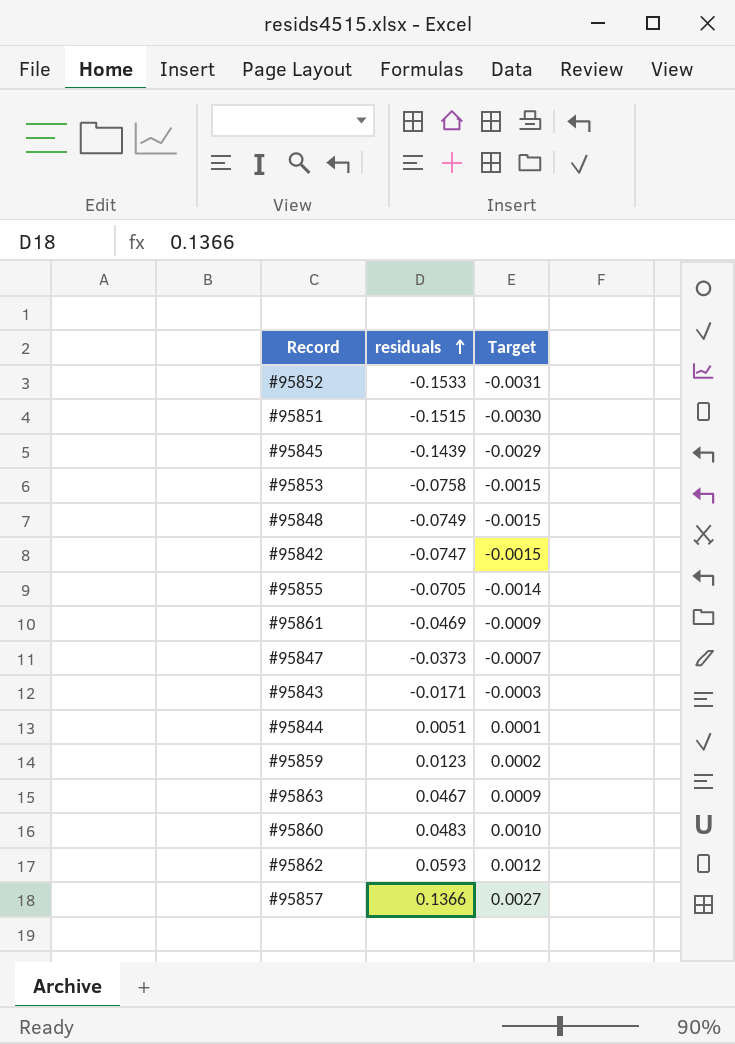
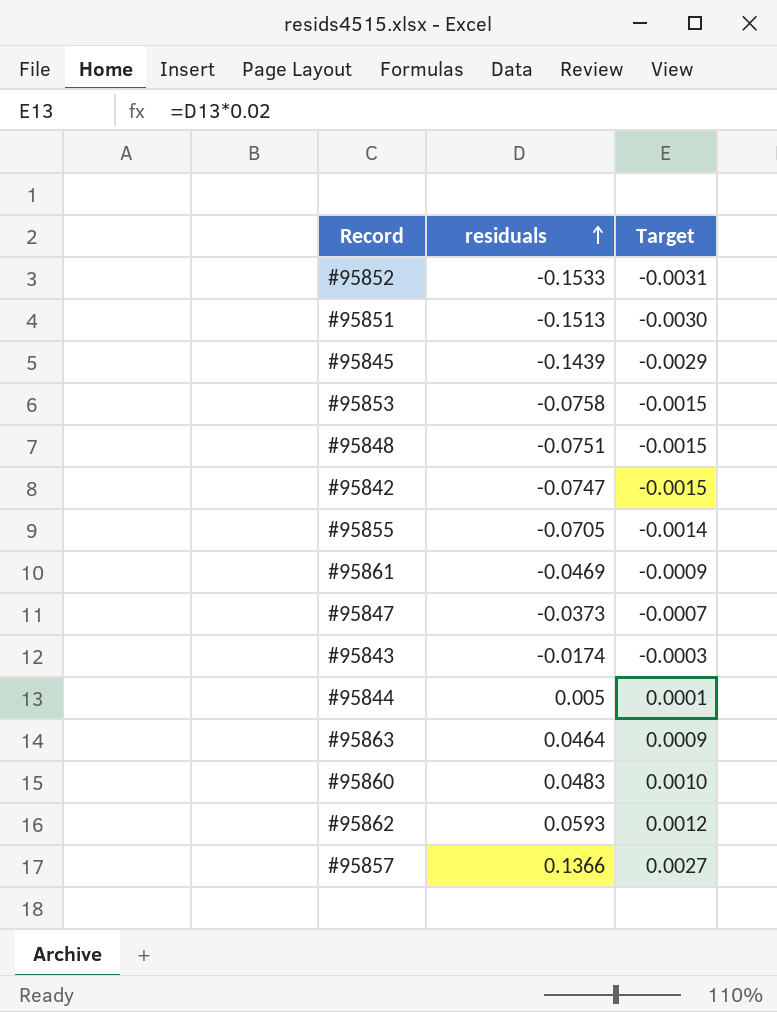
row #95859: 0.0123 | 0.0002 -> none
#95851 | residuals: -0.1515 -> -0.1513
#95848 | residuals: -0.0749 -> -0.0751
#95843 | residuals: -0.0171 -> -0.0174
#95844 | residuals: 0.0051 -> 0.005
#95863 | residuals: 0.0467 -> 0.0464

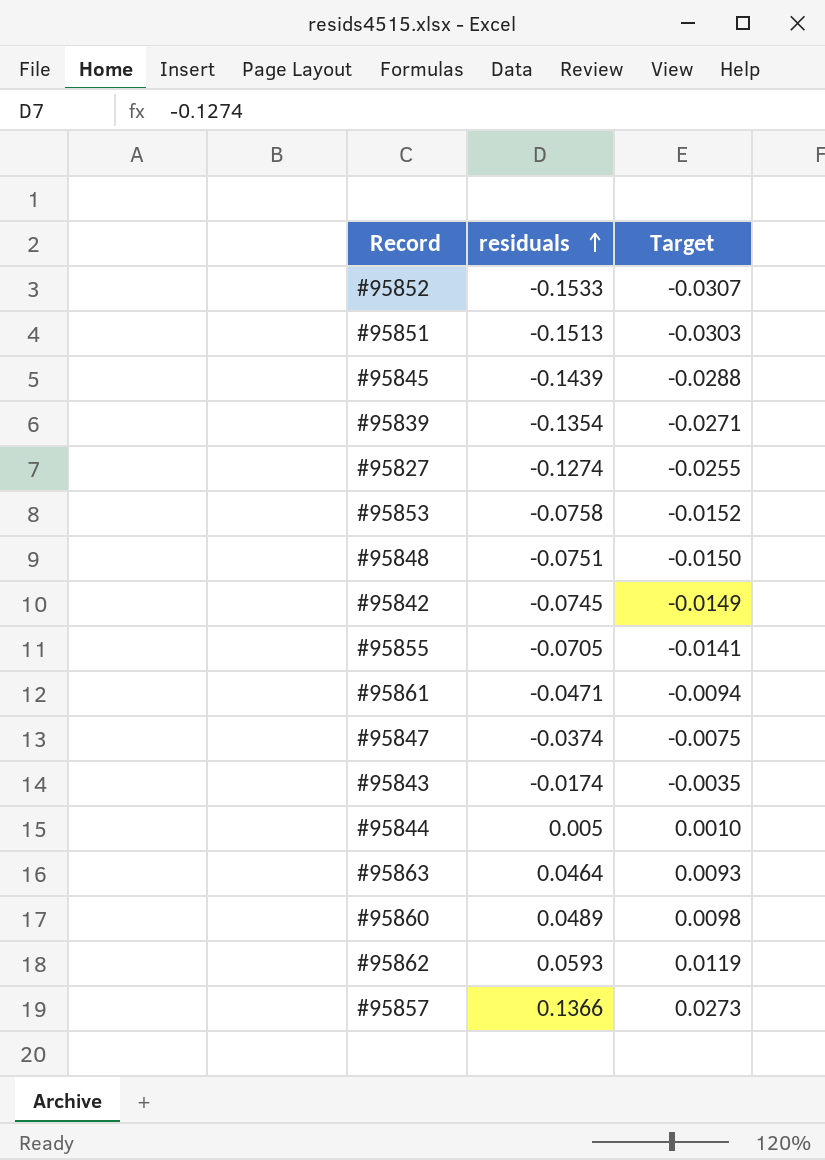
column Target | formula: [residuals] * 0.02 -> [residuals] * 0.2
row #95839: none -> -0.1354 | -0.0271
row #95827: none -> -0.1274 | -0.0255
#95842 | residuals: -0.0747 -> -0.0745
#95861 | residuals: -0.0469 -> -0.0471
#95847 | residuals: -0.0373 -> -0.0374
#95860 | residuals: 0.0483 -> 0.0489

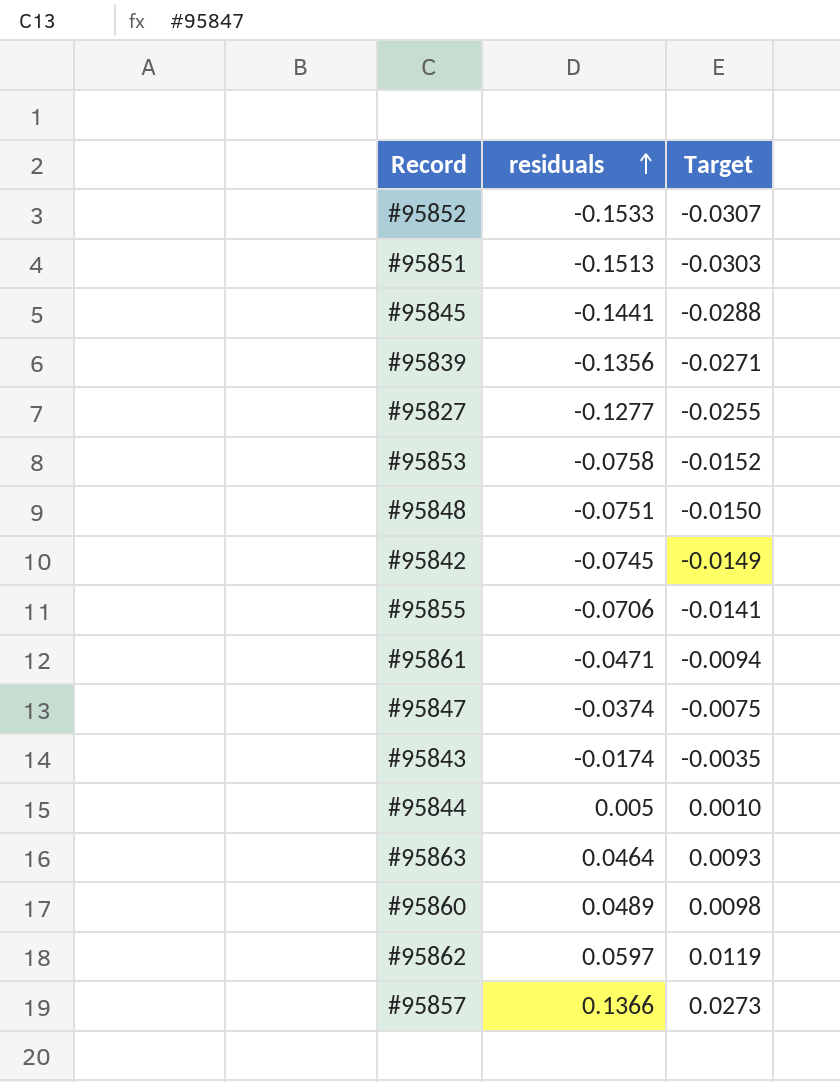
#95845 | residuals: -0.1439 -> -0.1441
#95839 | residuals: -0.1354 -> -0.1356
#95827 | residuals: -0.1274 -> -0.1277
#95855 | residuals: -0.0705 -> -0.0706
#95862 | residuals: 0.0593 -> 0.0597

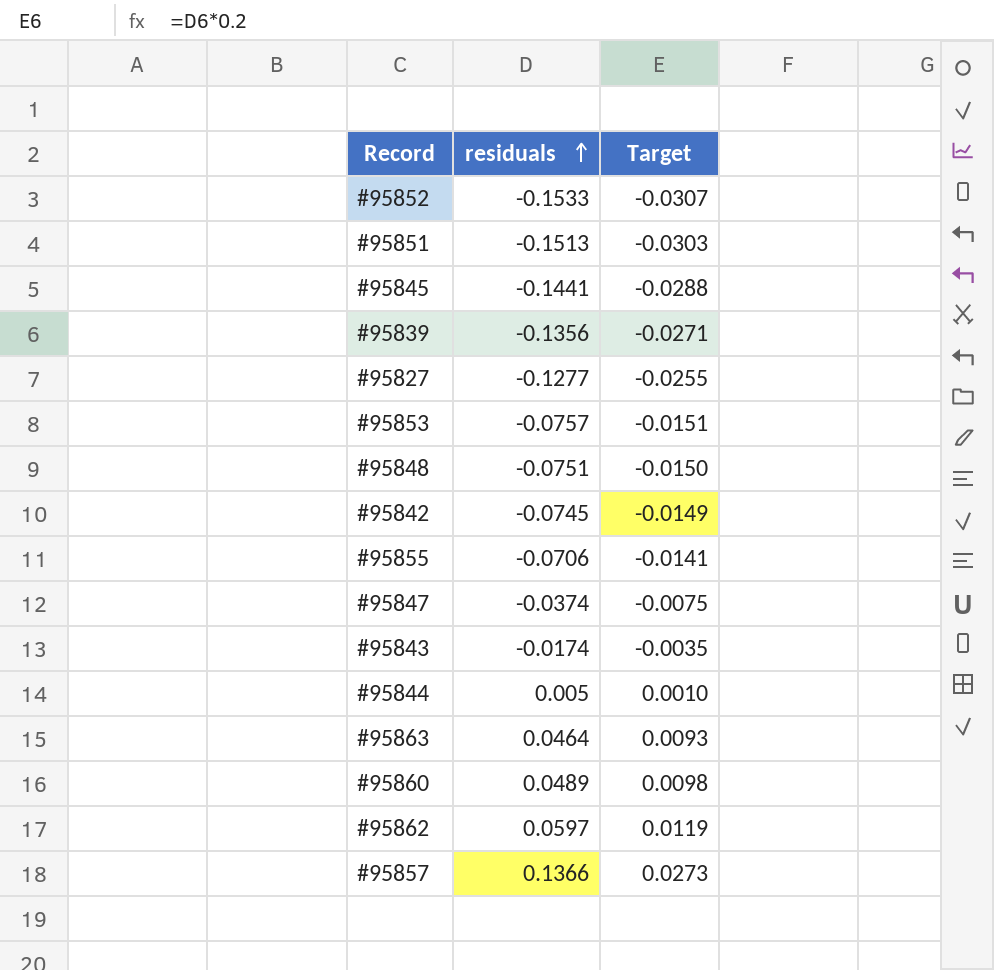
row #95861: -0.0471 | -0.0094 -> none
#95853 | residuals: -0.0758 -> -0.0757
#95853 | Target: -0.0152 -> -0.0151

